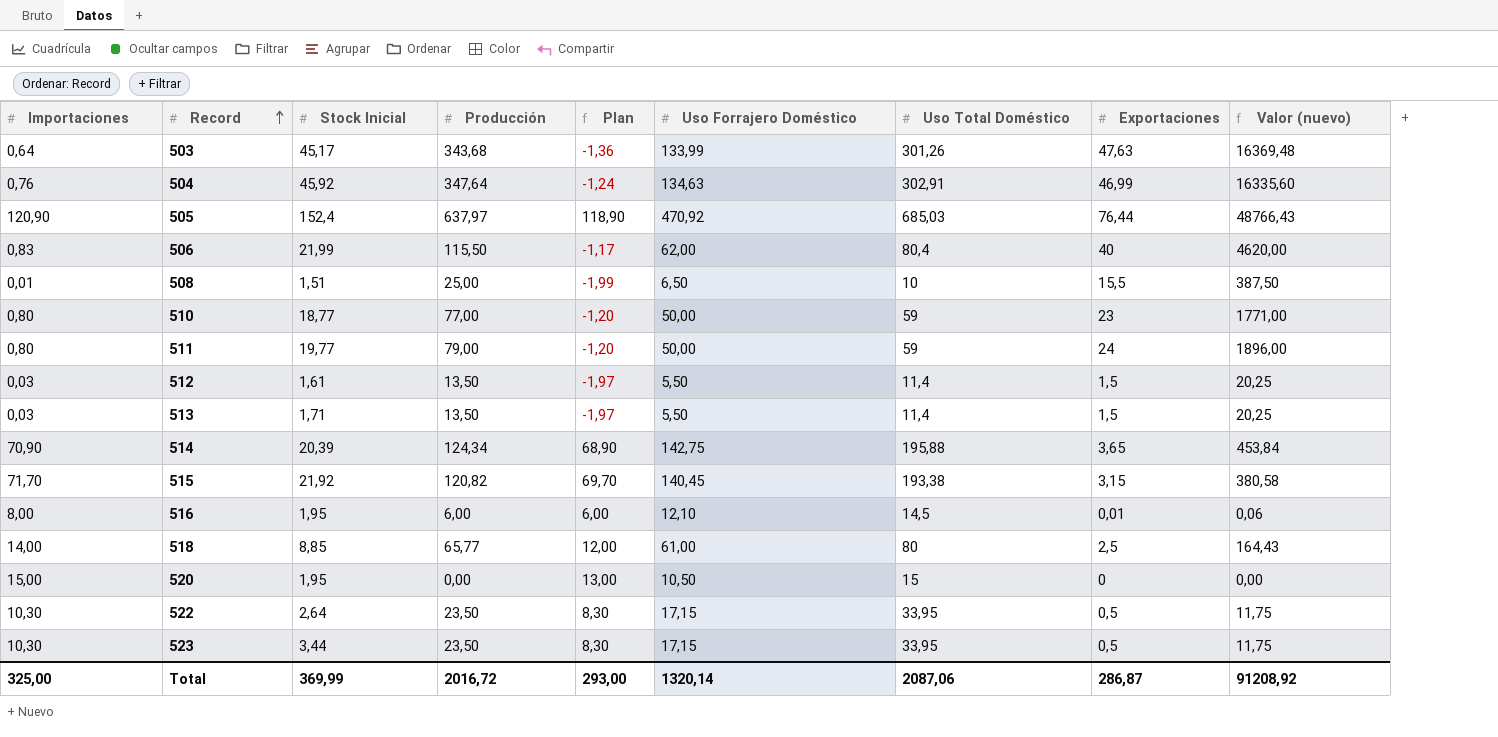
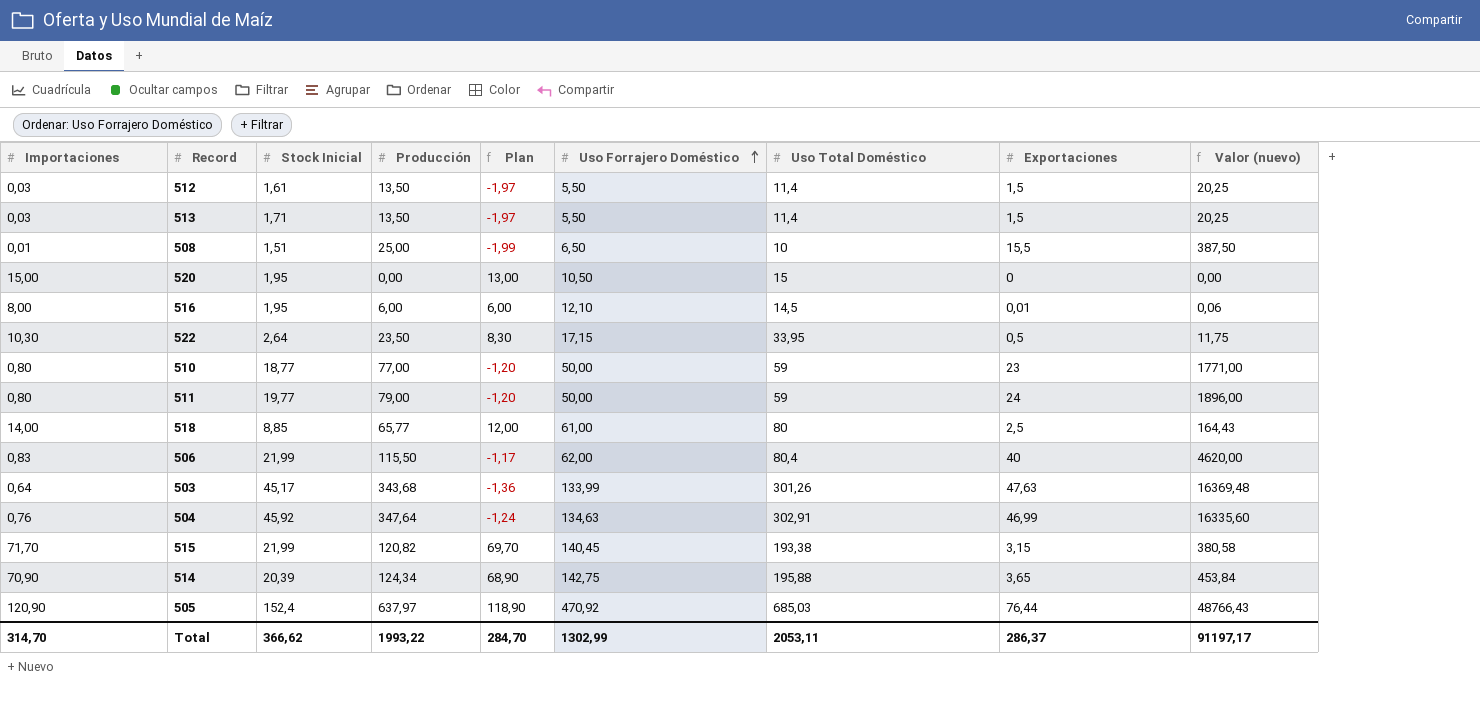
row order: Record ascending -> Uso Forrajero Doméstico ascending
row 523: 10,30 | 3,44 | 23,50 | 8,30 | 17,15 | 33,95 | 0,5 | 11,75 -> none
515 | Stock Inicial: 21,92 -> 21,99
Total | Importaciones: 325,00 -> 314,70
Total | Stock Inicial: 369,99 -> 366,62
Total | Producción: 2016,72 -> 1993,22
Total | Plan: 293,00 -> 284,70
Total | Uso Forrajero Doméstico: 1320,14 -> 1302,99
Total | Uso Total Doméstico: 2087,06 -> 2053,11
Total | Exportaciones: 286,87 -> 286,37
Total | Valor (nuevo): 91208,92 -> 91197,17

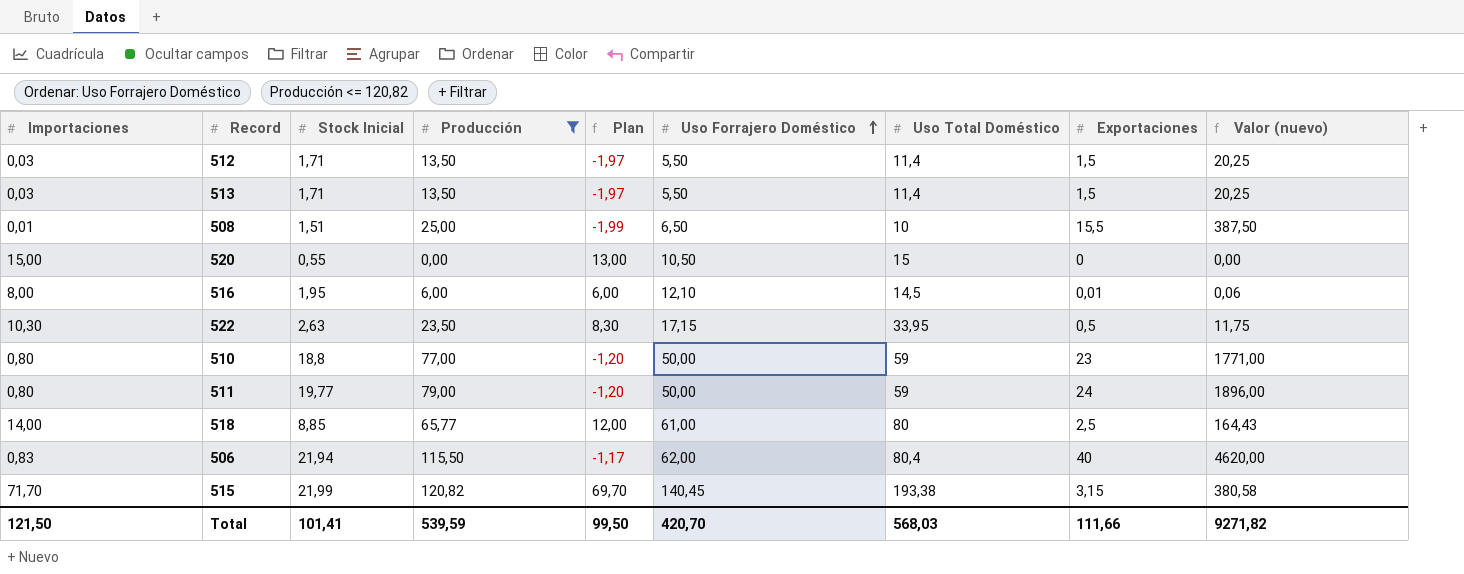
filter: none -> Producción <= 120,82
512 | Stock Inicial: 1,61 -> 1,71
520 | Stock Inicial: 1,95 -> 0,55
522 | Stock Inicial: 2,64 -> 2,63
510 | Stock Inicial: 18,77 -> 18,8
506 | Stock Inicial: 21,99 -> 21,94
Total | Importaciones: 314,70 -> 121,50
Total | Stock Inicial: 366,62 -> 101,41
Total | Producción: 1993,22 -> 539,59
Total | Plan: 284,70 -> 99,50
Total | Uso Forrajero Doméstico: 1302,99 -> 420,70
Total | Uso Total Doméstico: 2053,11 -> 568,03
Total | Exportaciones: 286,37 -> 111,66
Total | Valor (nuevo): 91197,17 -> 9271,82

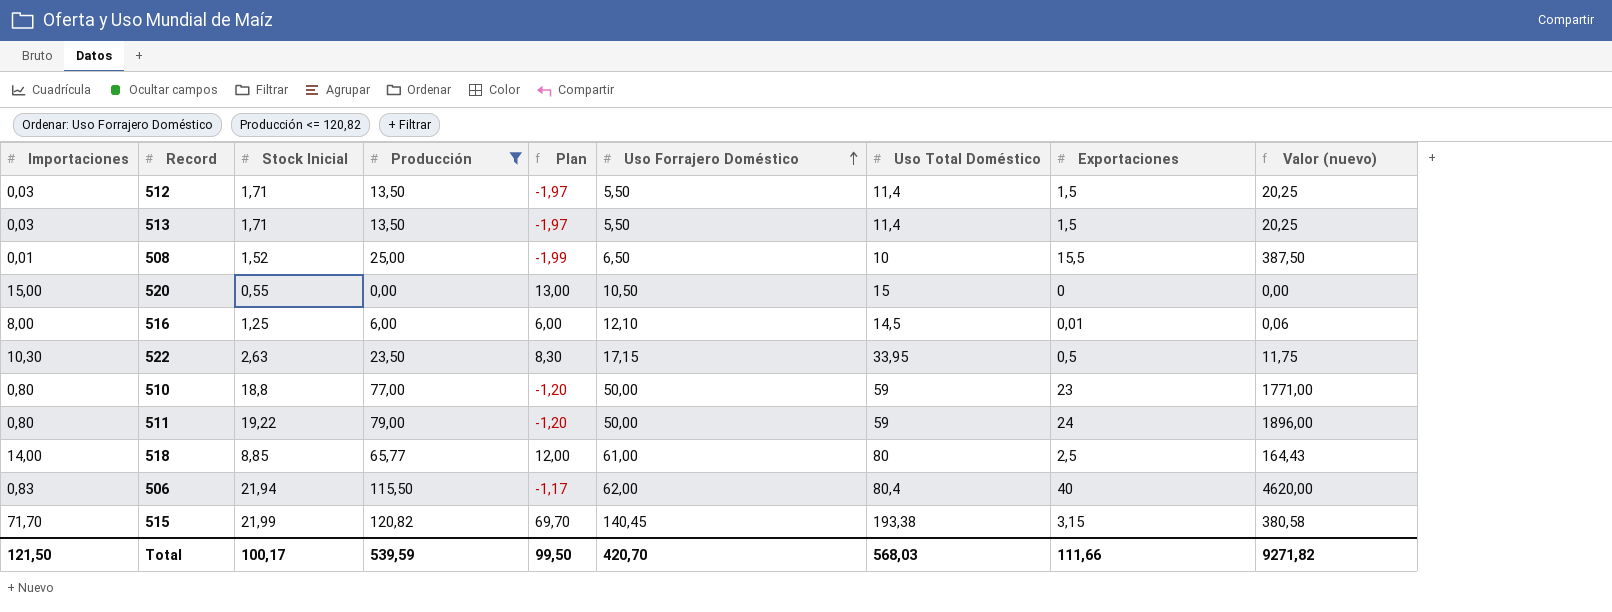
508 | Stock Inicial: 1,51 -> 1,52
516 | Stock Inicial: 1,95 -> 1,25
511 | Stock Inicial: 19,77 -> 19,22
Total | Stock Inicial: 101,41 -> 100,17

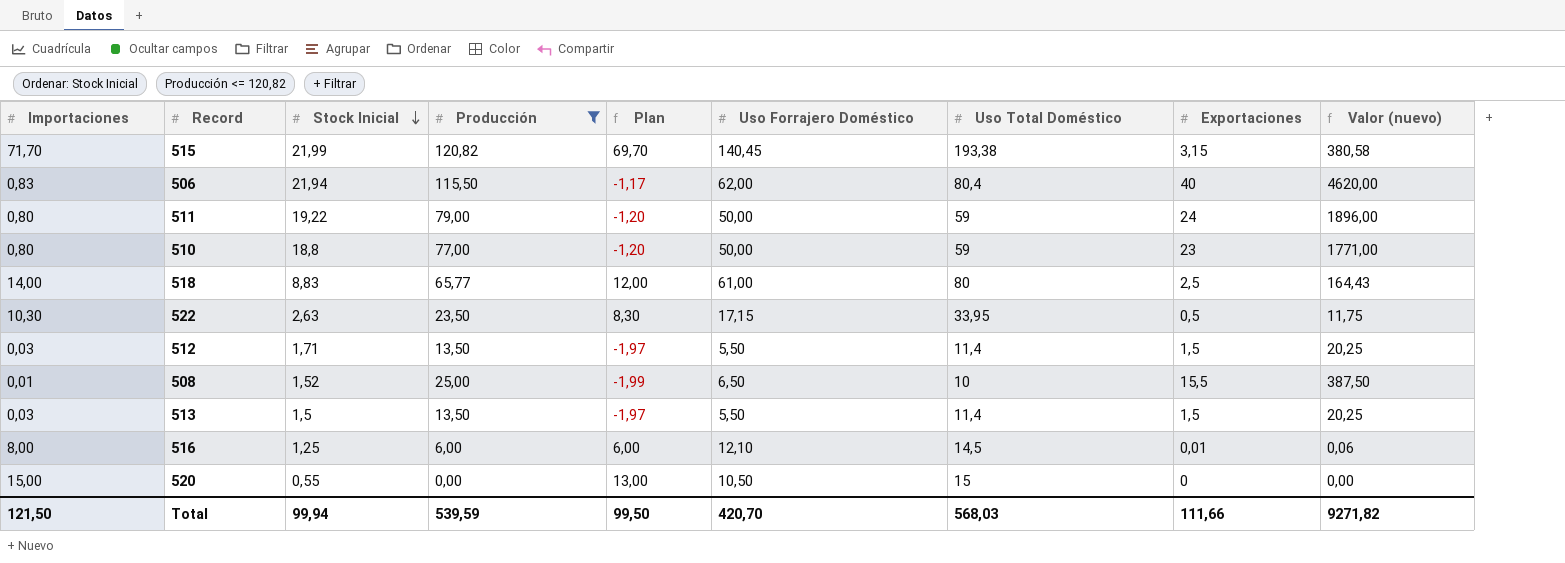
row order: Uso Forrajero Doméstico ascending -> Stock Inicial descending
518 | Stock Inicial: 8,85 -> 8,83
513 | Stock Inicial: 1,71 -> 1,5
Total | Stock Inicial: 100,17 -> 99,94

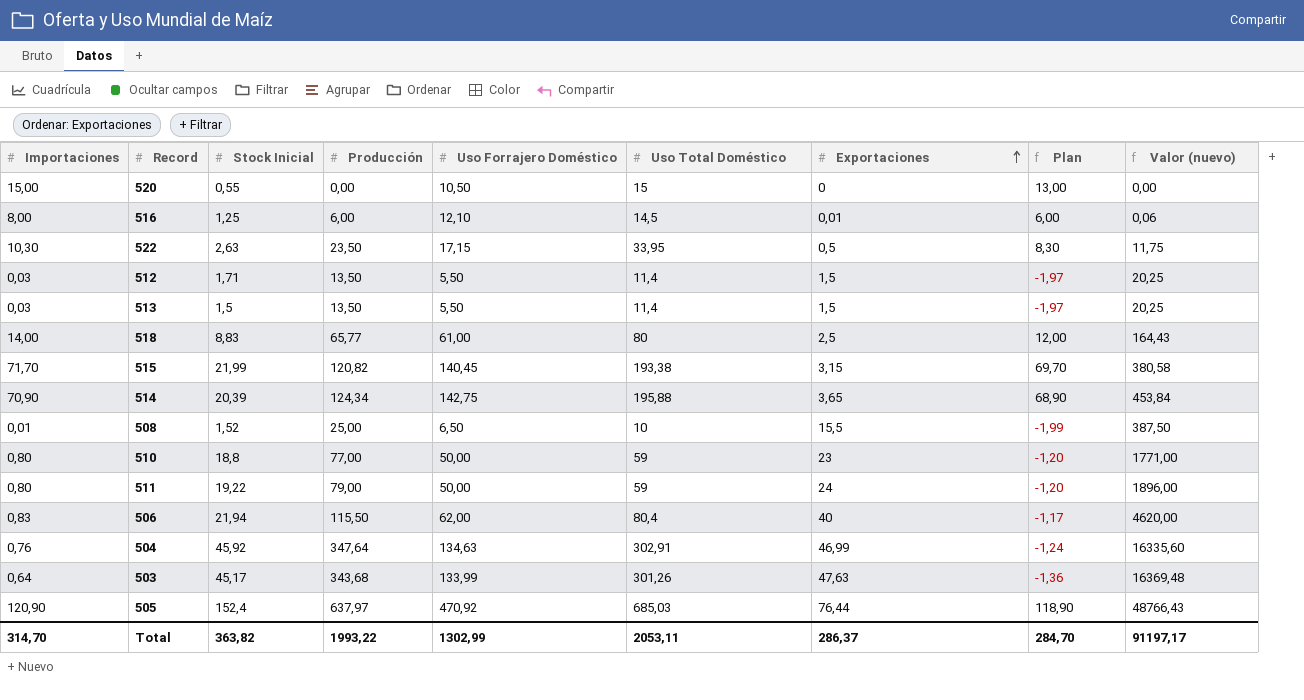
filter: Producción <= 120,82 -> none
row order: Stock Inicial descending -> Exportaciones ascending
column Plan | position: 5 -> 8
Total | Importaciones: 121,50 -> 314,70
Total | Stock Inicial: 99,94 -> 363,82
Total | Producción: 539,59 -> 1993,22
Total | Uso Forrajero Doméstico: 420,70 -> 1302,99
Total | Uso Total Doméstico: 568,03 -> 2053,11
Total | Exportaciones: 111,66 -> 286,37
Total | Plan: 99,50 -> 284,70
Total | Valor (nuevo): 9271,82 -> 91197,17

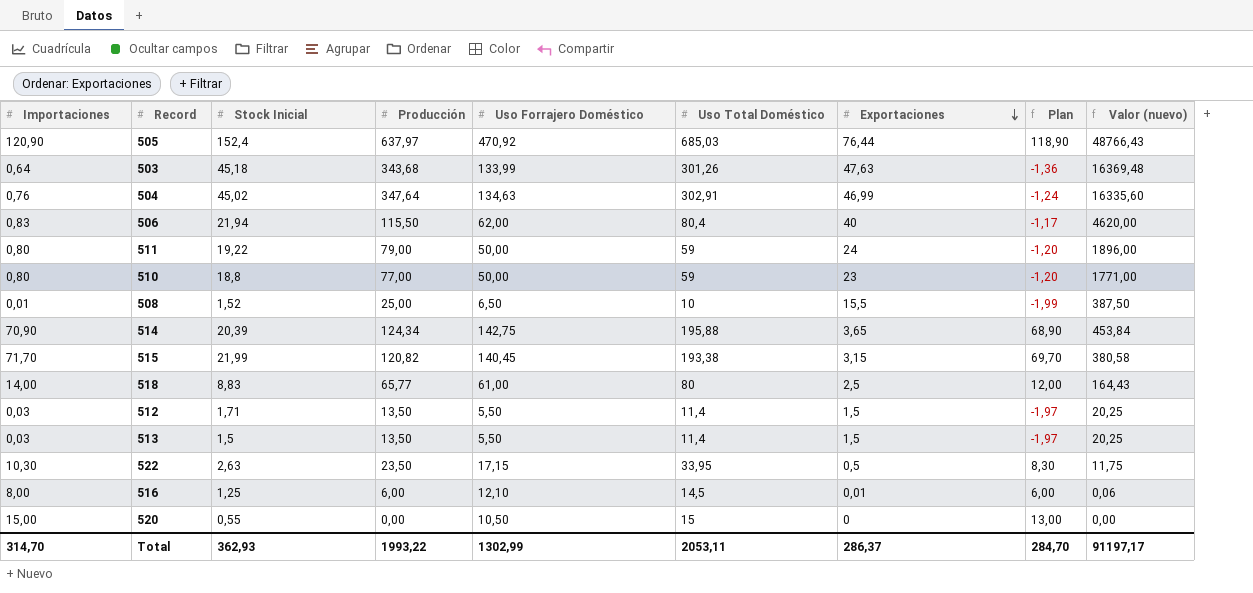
row order: Exportaciones ascending -> Exportaciones descending
503 | Stock Inicial: 45,17 -> 45,18
504 | Stock Inicial: 45,92 -> 45,02
Total | Stock Inicial: 363,82 -> 362,93

